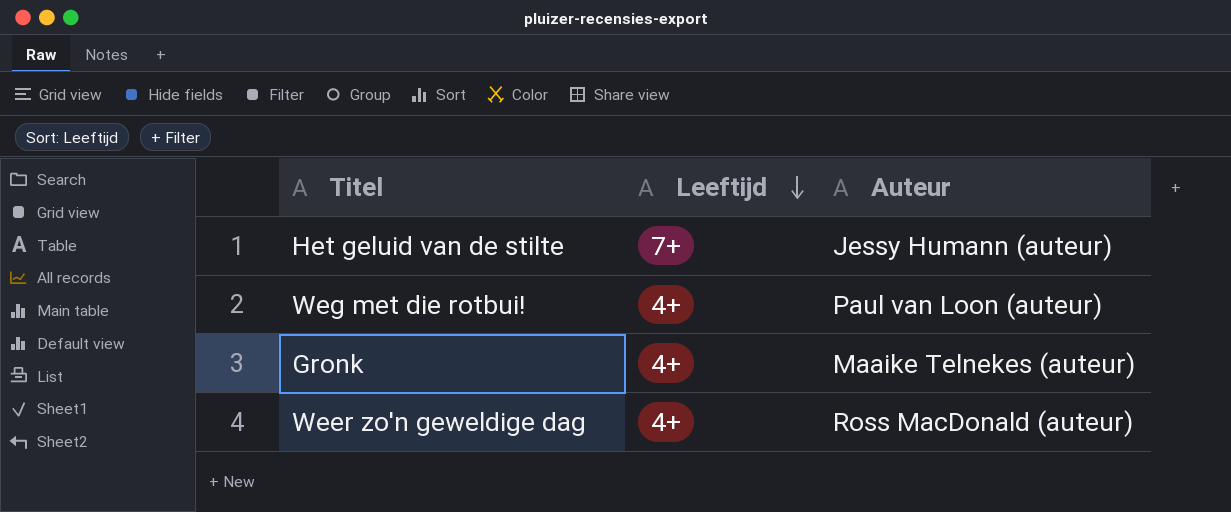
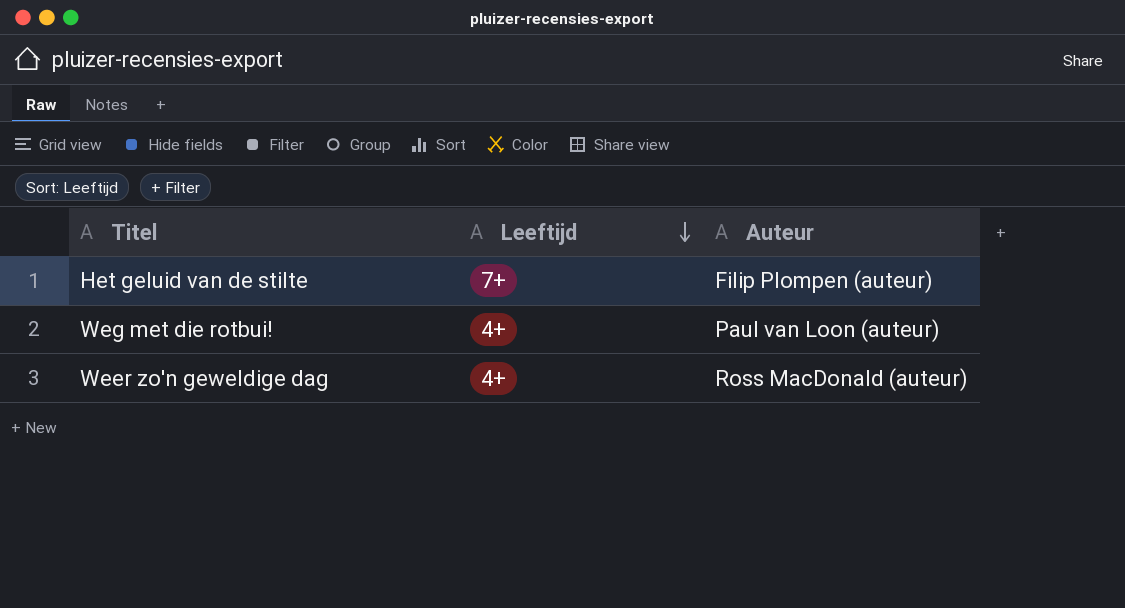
row Gronk: 4+ | Maaike Telnekes (auteur) -> none
Het geluid van de stilte | Auteur: Jessy Humann (auteur) -> Filip Plompen (auteur)

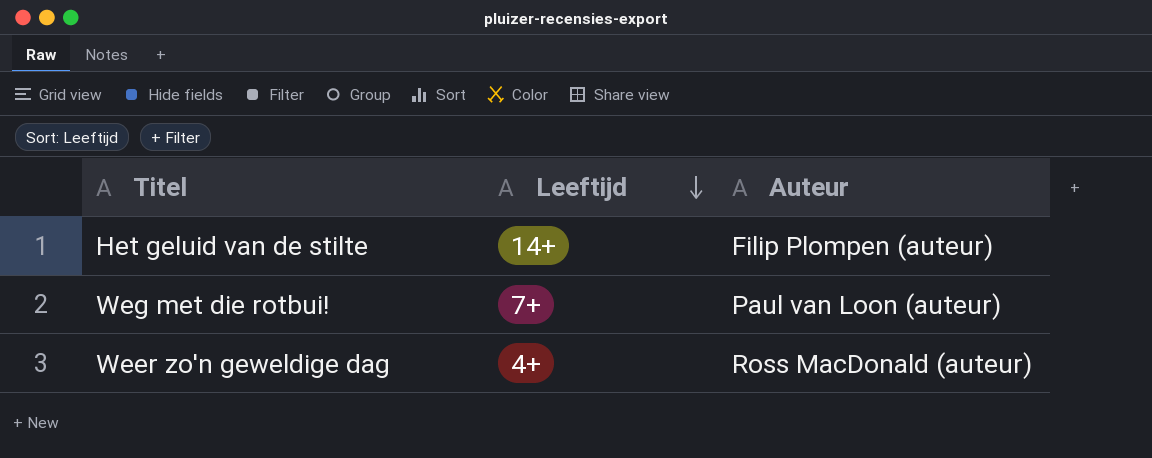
Het geluid van de stilte | Leeftijd: 7+ -> 14+
Weg met die rotbui! | Leeftijd: 4+ -> 7+

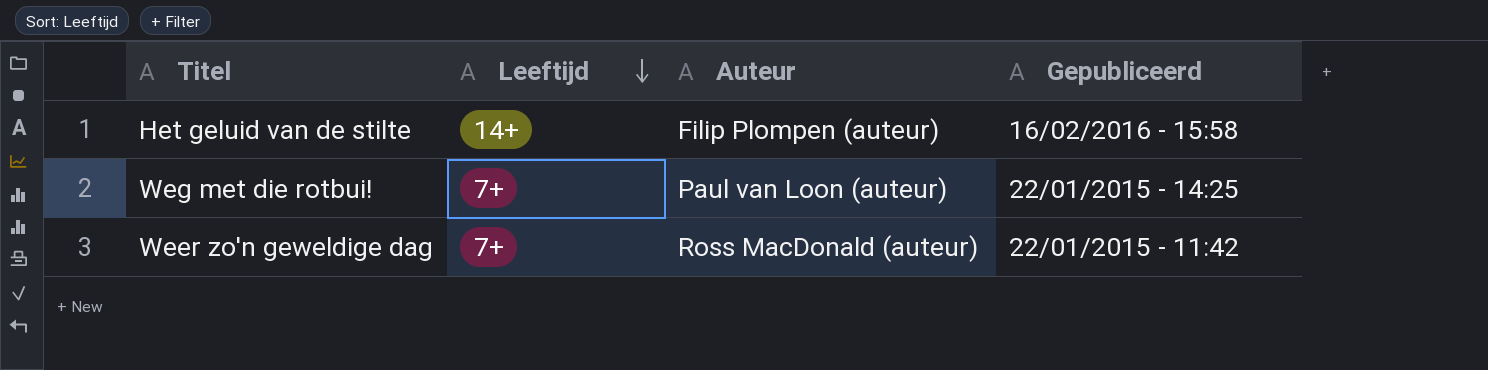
column Gepubliceerd | position: none -> 4
Weer zo'n geweldige dag | Leeftijd: 4+ -> 7+

